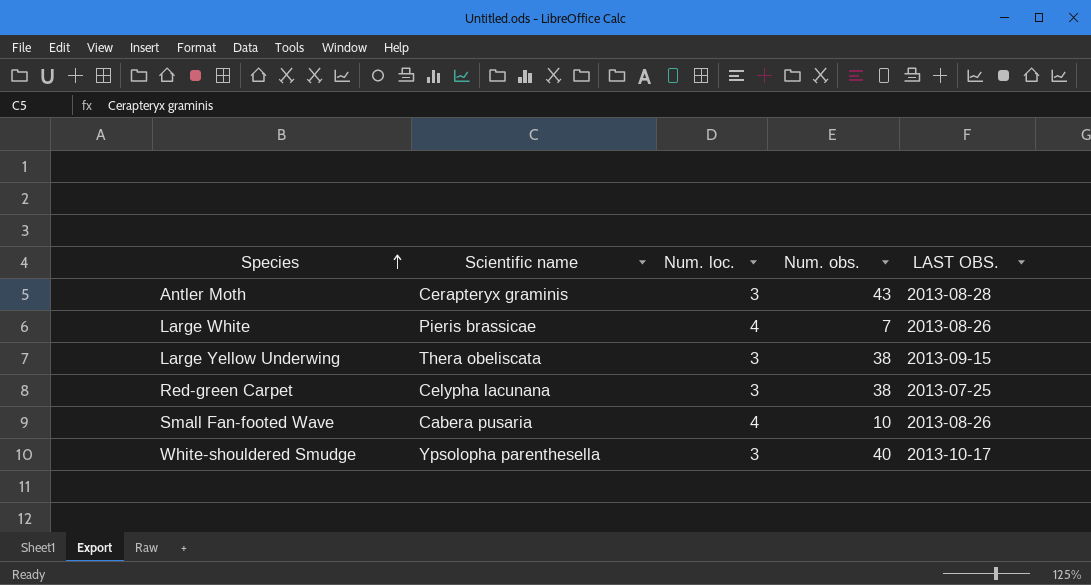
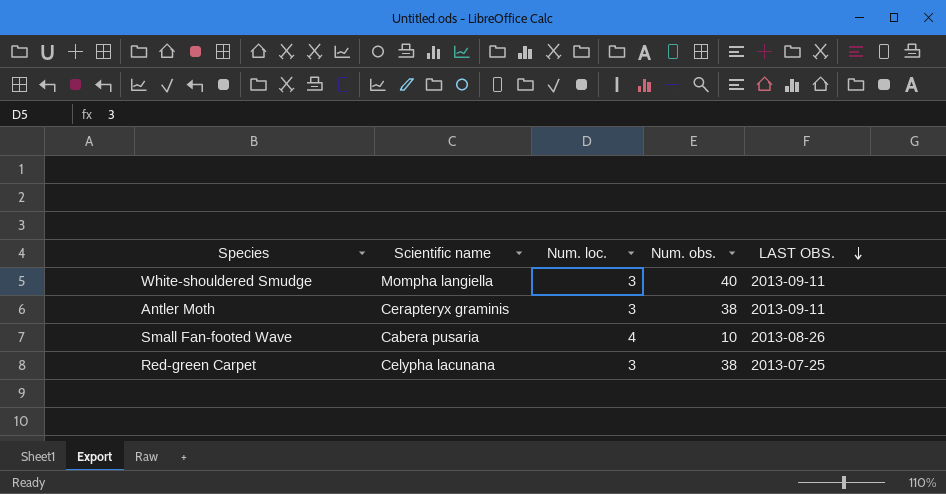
row order: Species ascending -> LAST OBS. descending
row Large White: Pieris brassicae | 4 | 7 | 2013-08-26 -> none
row Large Yellow Underwing: Thera obeliscata | 3 | 38 | 2013-09-15 -> none
White-shouldered Smudge | Scientific name: Ypsolopha parenthesella -> Mompha langiella
White-shouldered Smudge | LAST OBS.: 2013-10-17 -> 2013-09-11
Antler Moth | Num. obs.: 43 -> 38
Antler Moth | LAST OBS.: 2013-08-28 -> 2013-09-11

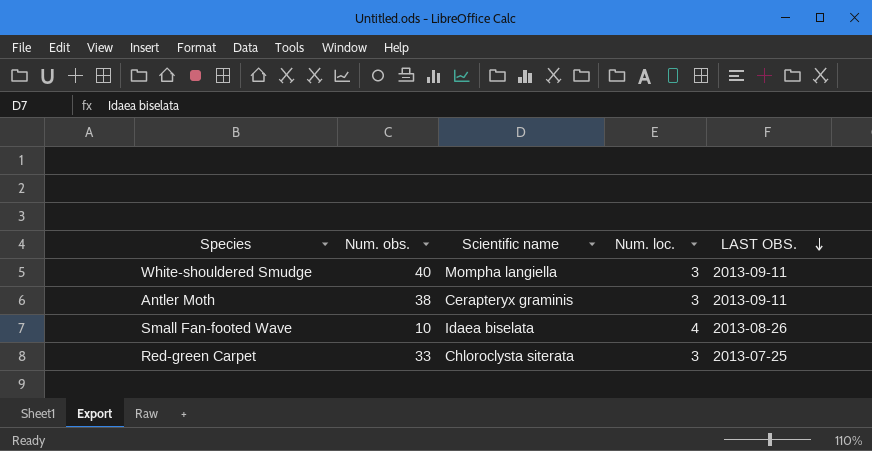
column Num. obs. | position: 4 -> 2
Small Fan-footed Wave | Scientific name: Cabera pusaria -> Idaea biselata
Red-green Carpet | Num. obs.: 38 -> 33
Red-green Carpet | Scientific name: Celypha lacunana -> Chloroclysta siterata

